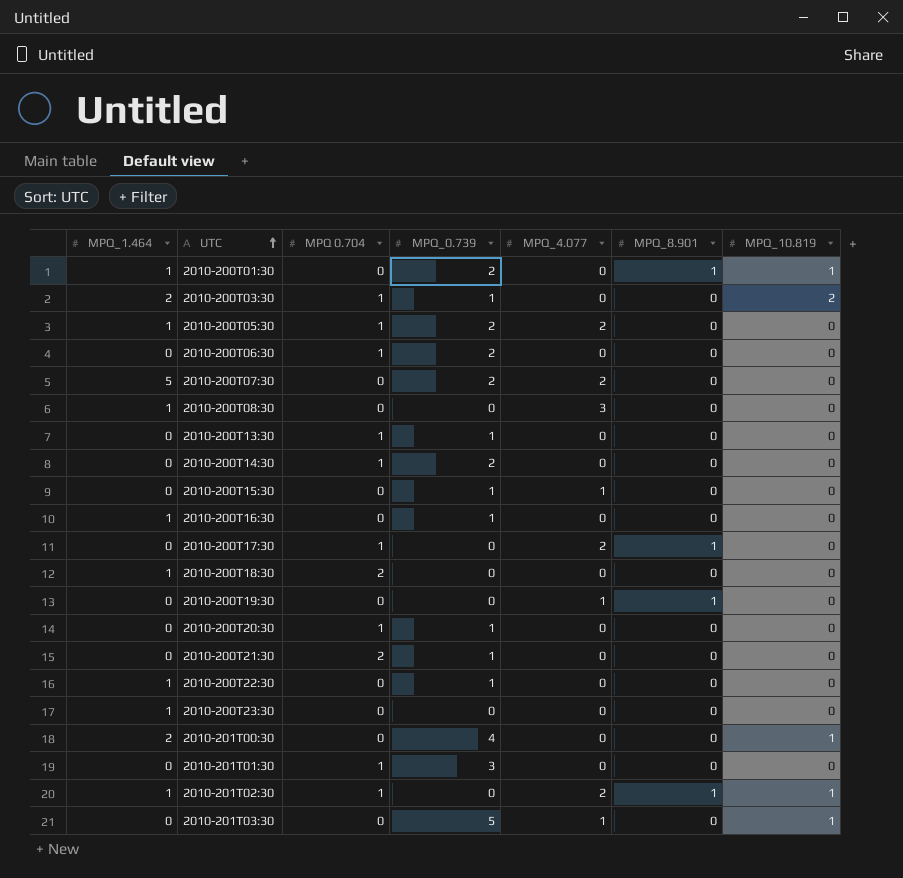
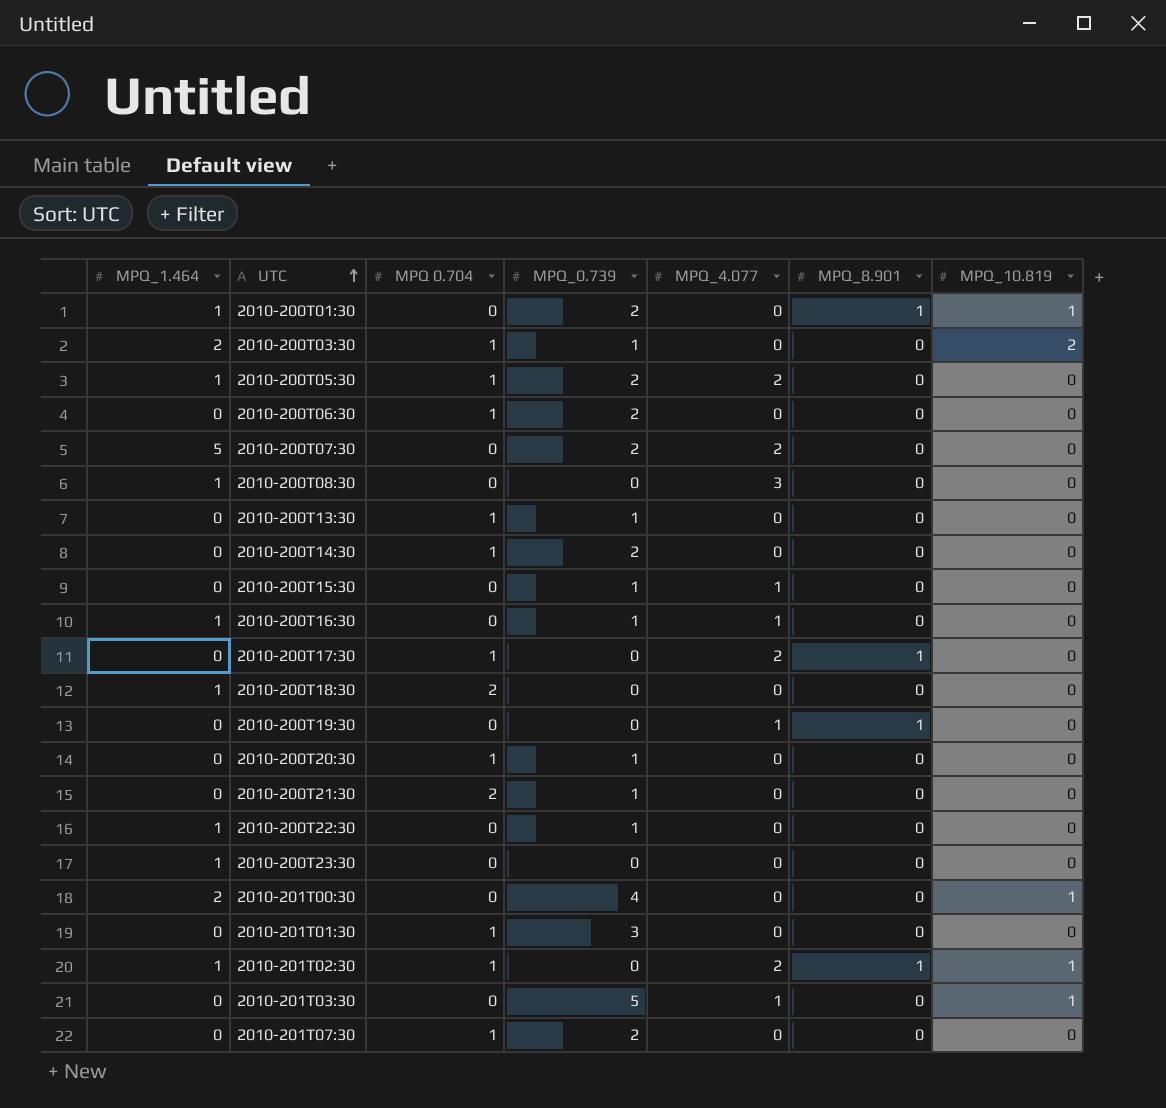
2010-200T16:30 | MPQ_4.077: 0 -> 1
row 2010-201T07:30: none -> 0 | 1 | 2 | 0 | 0 | 0

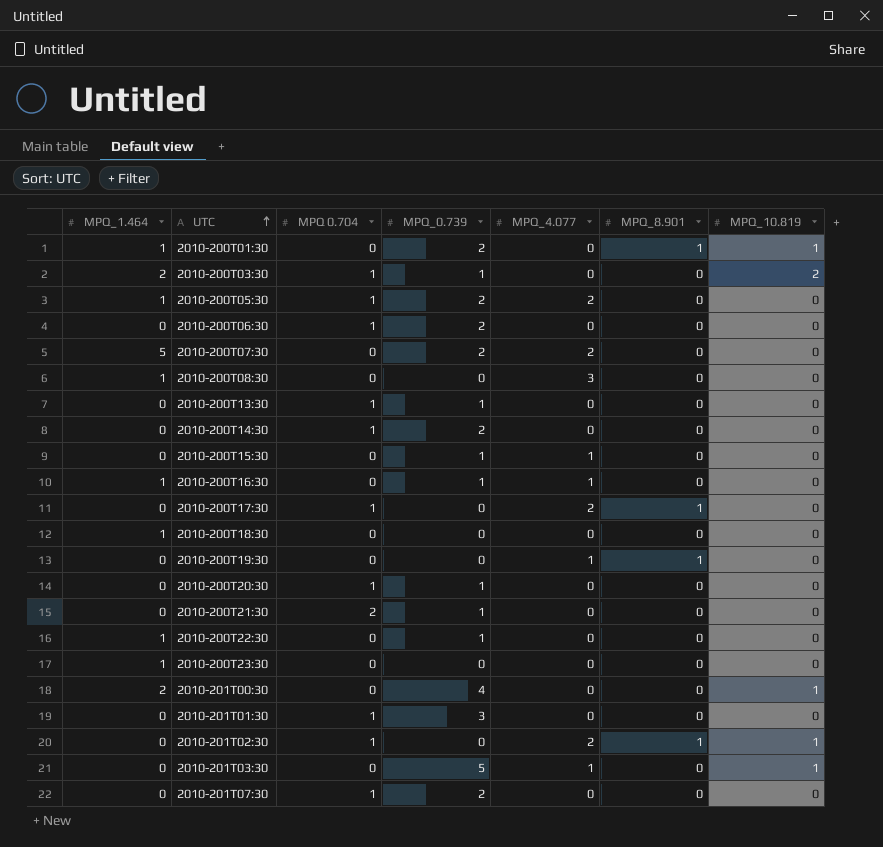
2010-200T18:30 | MPQ 0.704: 2 -> 0
2010-201T02:30 | MPQ_1.464: 1 -> 0

